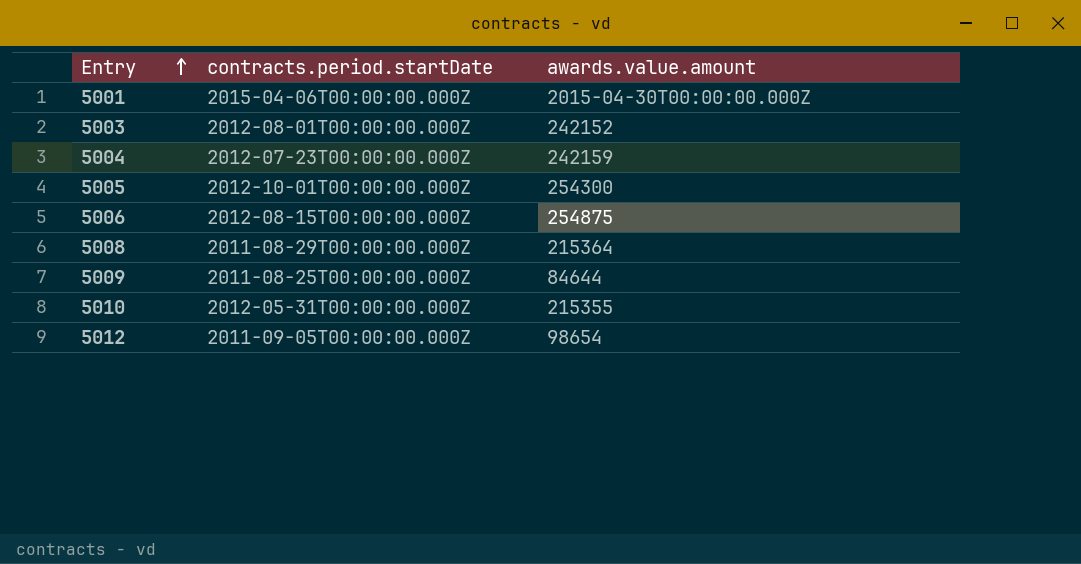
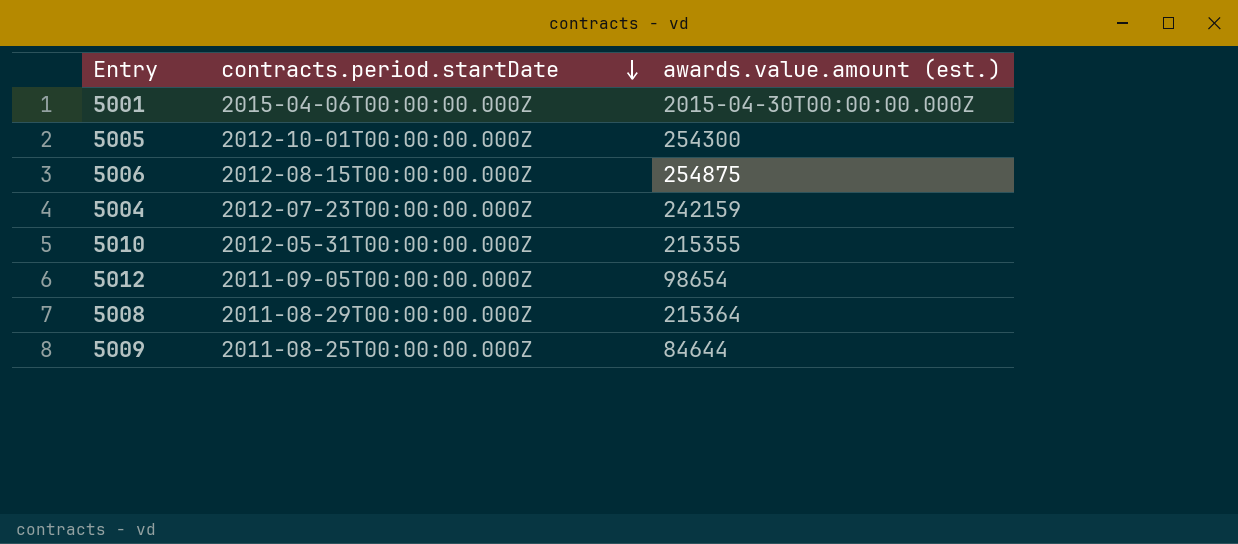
row order: Entry ascending -> contracts.period.startDate descending
column name: awards.value.amount -> awards.value.amount (est.)
row 5003: 2012-08-01T00:00:00.000Z | 242152 -> none

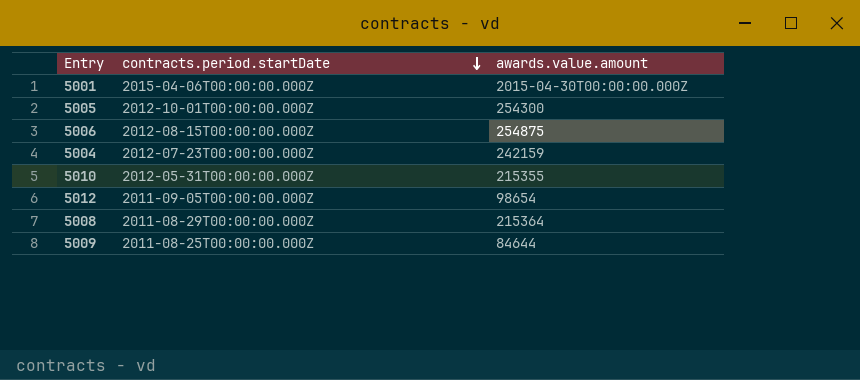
column name: awards.value.amount (est.) -> awards.value.amount

